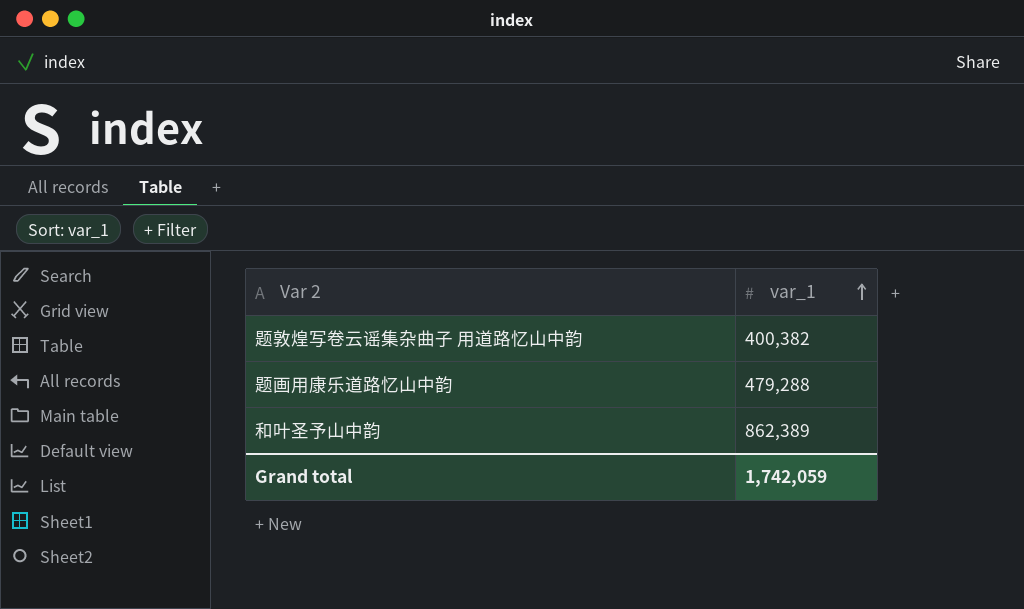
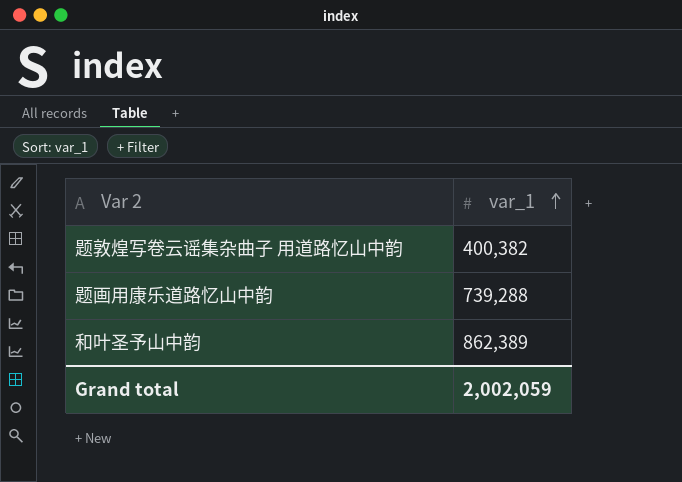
题画用康乐道路忆山中韵 | var_1: 479,288 -> 739,288
Grand total | var_1: 1,742,059 -> 2,002,059

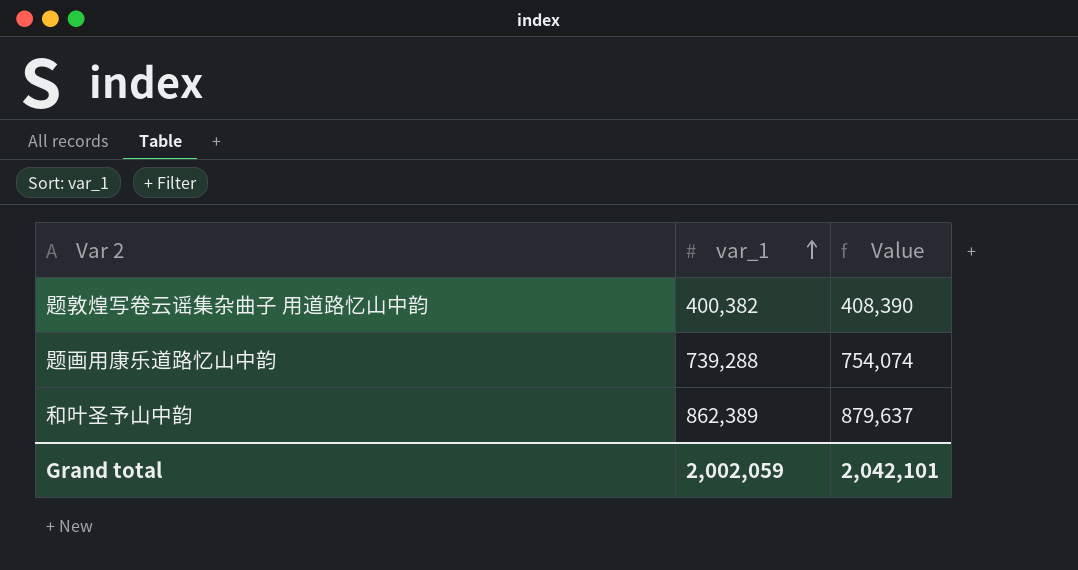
column Value | formula: none -> [var_1] * 1.02

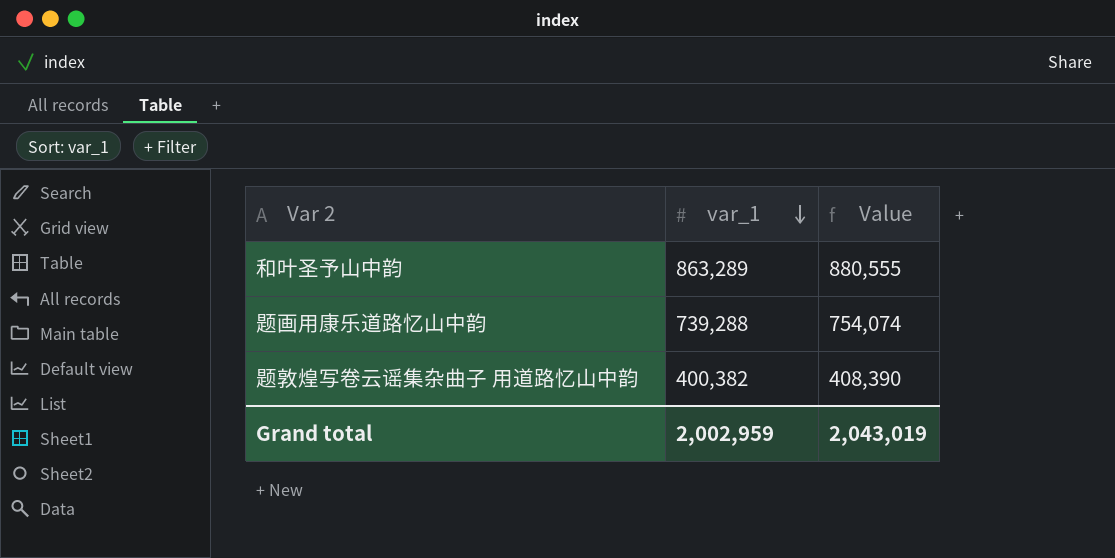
row order: var_1 ascending -> var_1 descending
和叶圣予山中韵 | var_1: 862,389 -> 863,289
和叶圣予山中韵 | Value: 879,637 -> 880,555
Grand total | var_1: 2,002,059 -> 2,002,959
Grand total | Value: 2,042,101 -> 2,043,019

